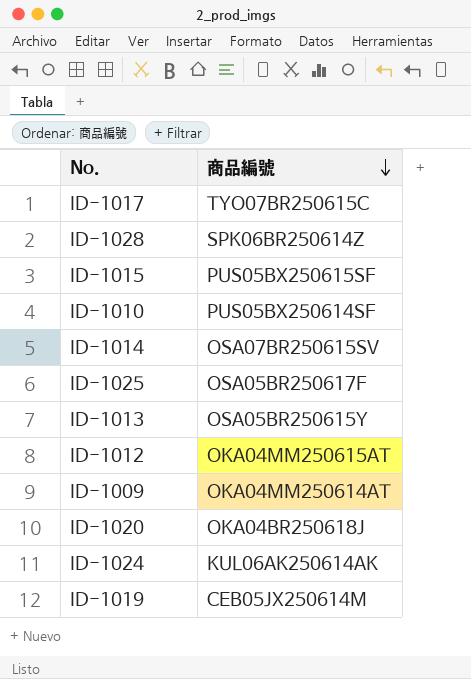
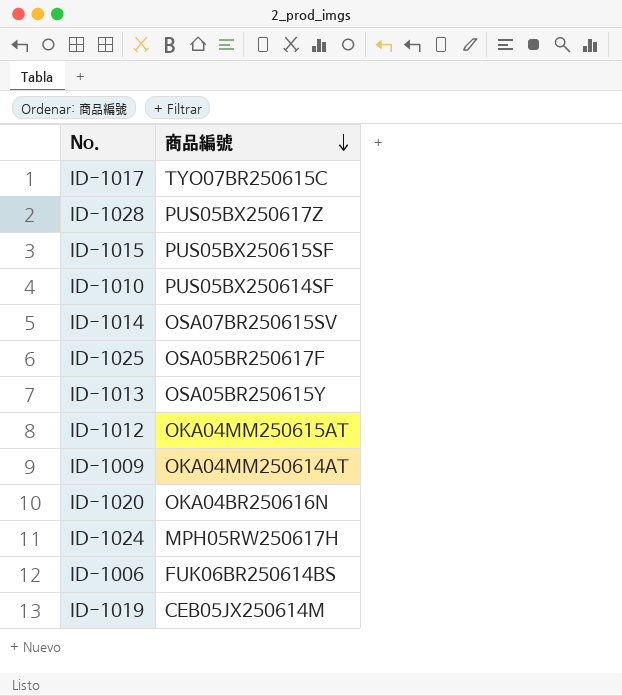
ID-1028 | 商品編號: SPK06BR250614Z -> PUS05BX250617Z
ID-1020 | 商品編號: OKA04BR250618J -> OKA04BR250616N
ID-1024 | 商品編號: KUL06AK250614AK -> MPH05RW250617H
row ID-1006: none -> FUK06BR250614BS

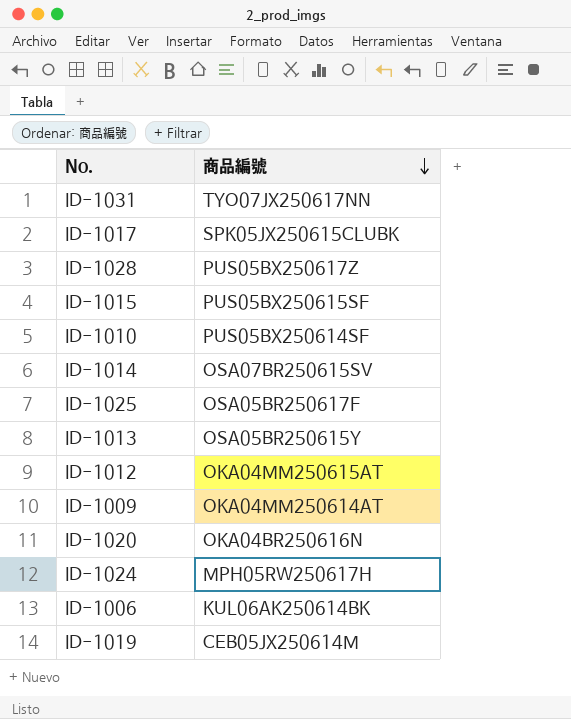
row ID-1031: none -> TYO07JX250617NN
ID-1017 | 商品編號: TYO07BR250615C -> SPK05JX250615CLUBK
ID-1006 | 商品編號: FUK06BR250614BS -> KUL06AK250614BK

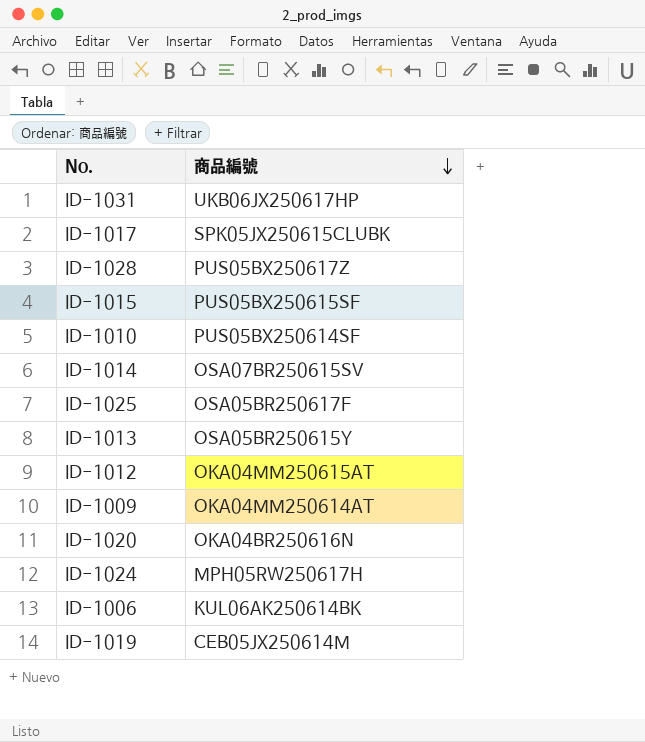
ID-1031 | 商品編號: TYO07JX250617NN -> UKB06JX250617HP

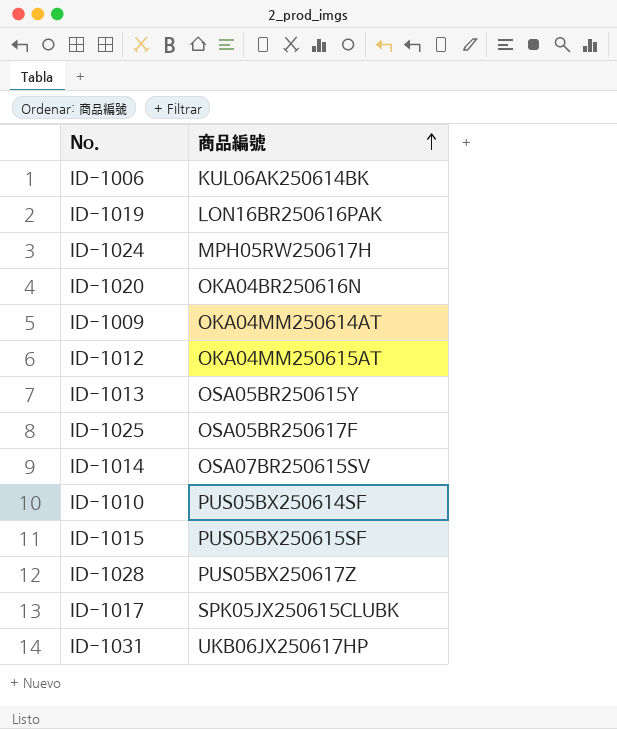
row order: 商品編號 descending -> 商品編號 ascending
ID-1019 | 商品編號: CEB05JX250614M -> LON16BR250616PAK

